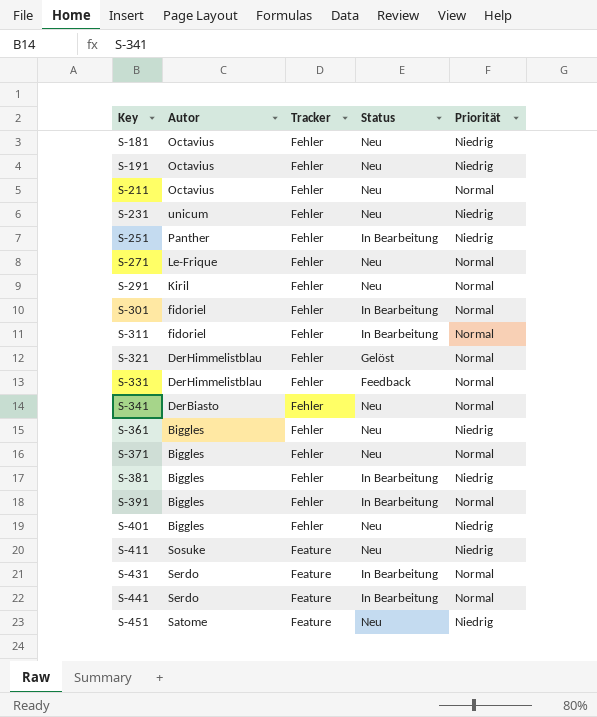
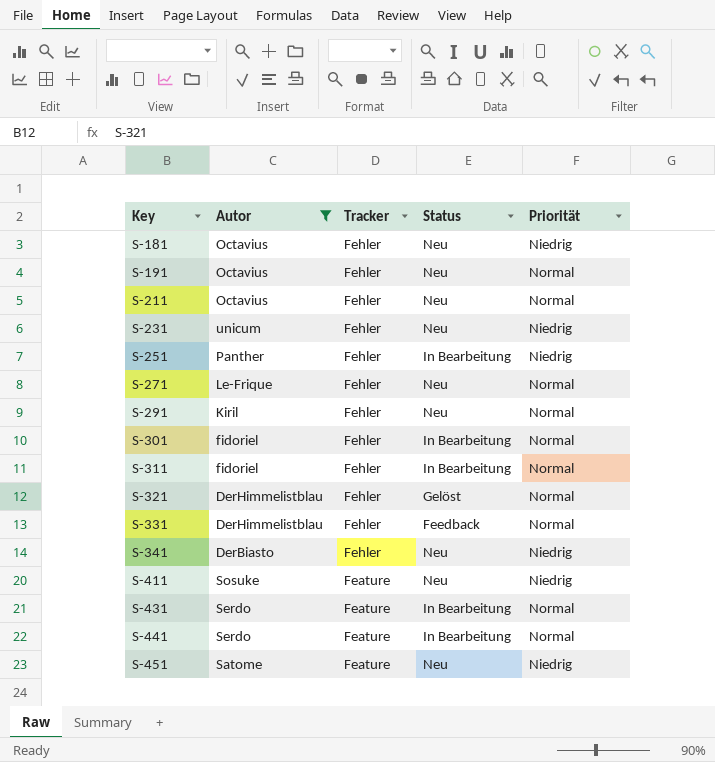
filter: none -> Autor != Biggles
S-191 | Priorität: Niedrig -> Normal
S-341 | Priorität: Normal -> Niedrig

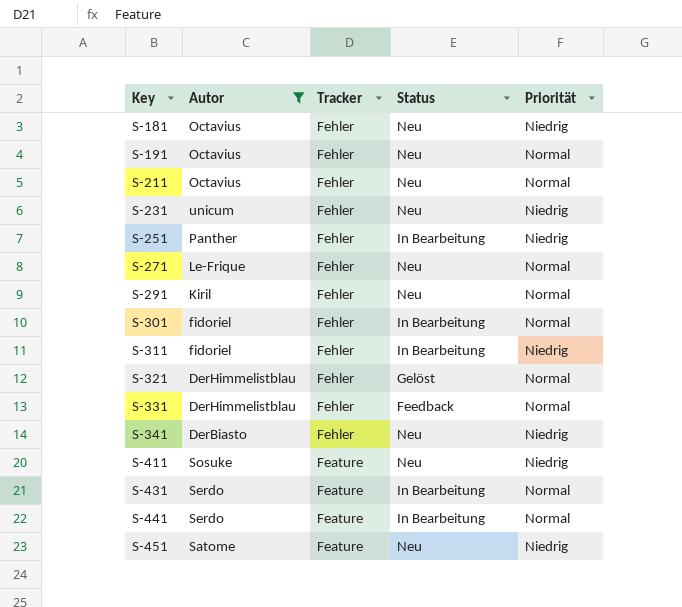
S-311 | Priorität: Normal -> Niedrig

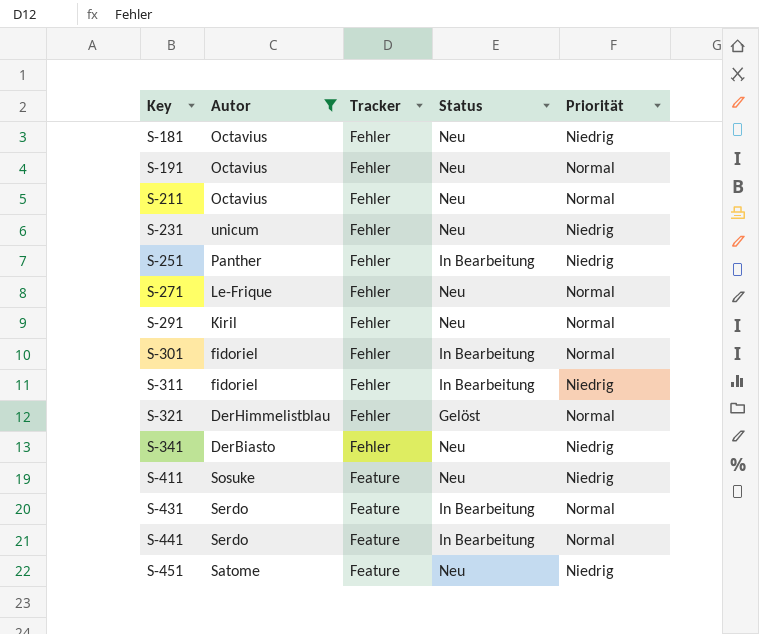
row S-331: DerHimmelistblau | Fehler | Feedback | Normal -> none

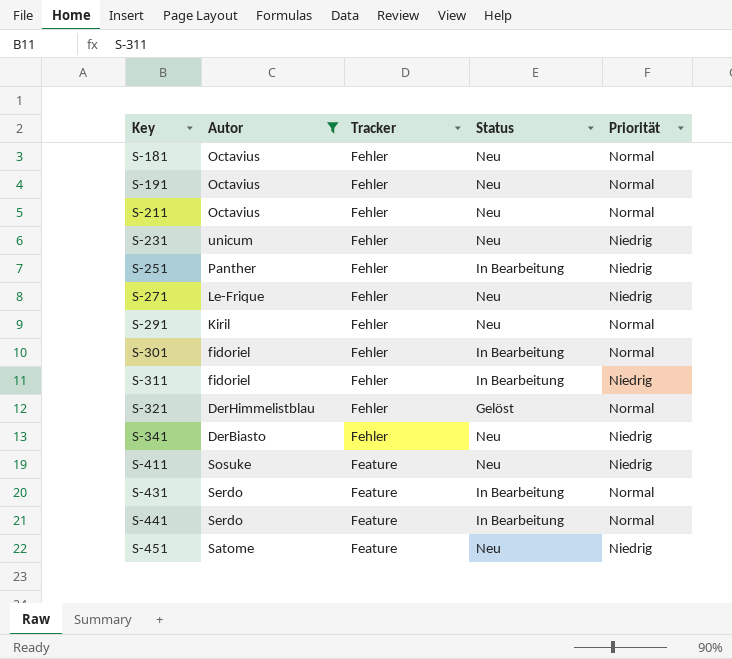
S-181 | Priorität: Niedrig -> Normal
S-271 | Priorität: Normal -> Niedrig

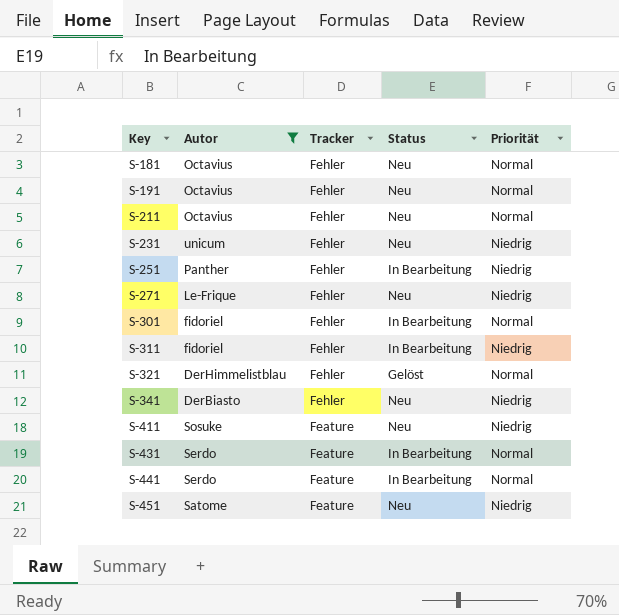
row S-291: Kiril | Fehler | Neu | Normal -> none

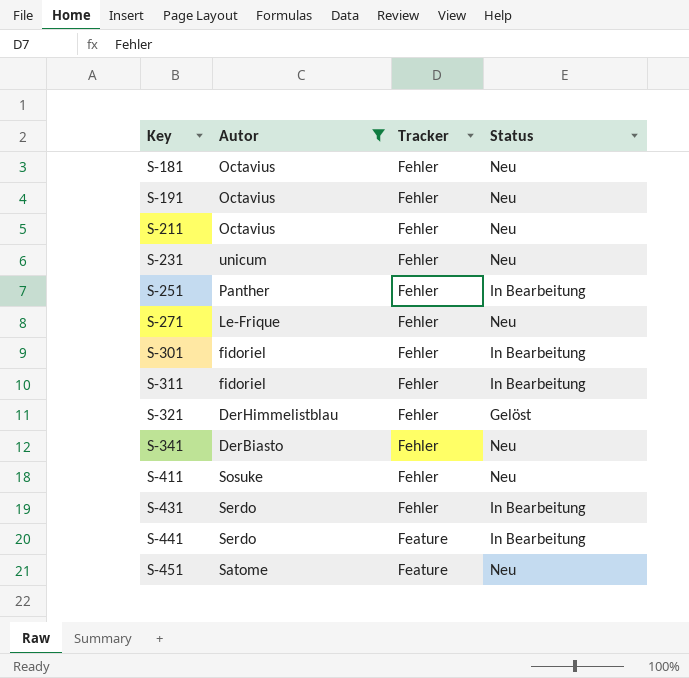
column Priorität | position: 5 -> none
S-411 | Tracker: Feature -> Fehler
S-431 | Tracker: Feature -> Fehler

